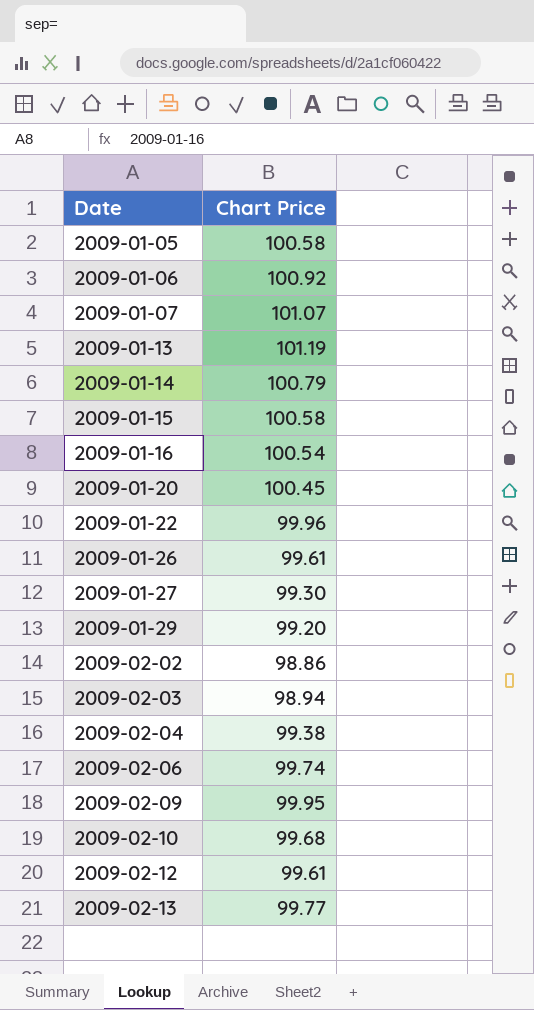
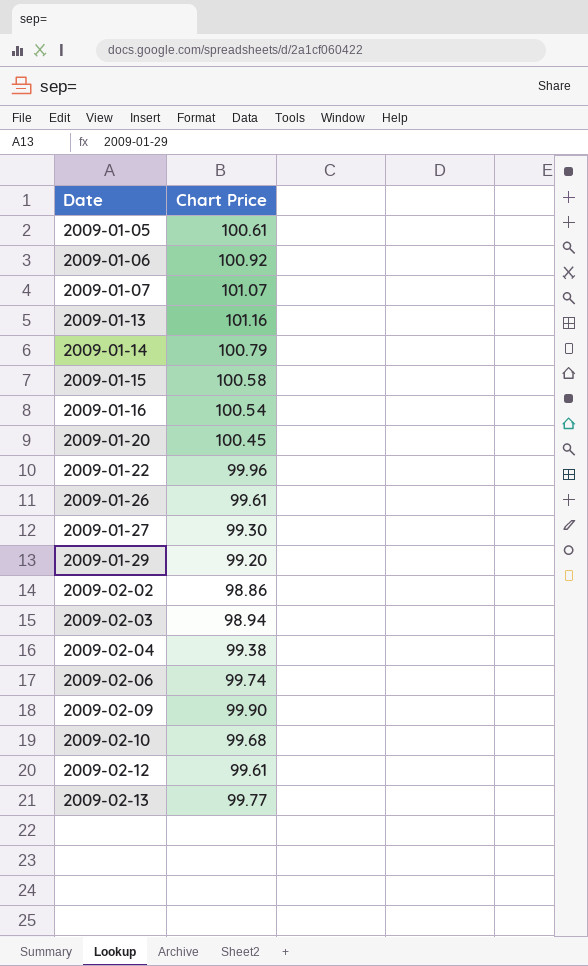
2009-01-05 | Chart Price: 100.58 -> 100.61
2009-01-13 | Chart Price: 101.19 -> 101.16
2009-02-09 | Chart Price: 99.95 -> 99.90

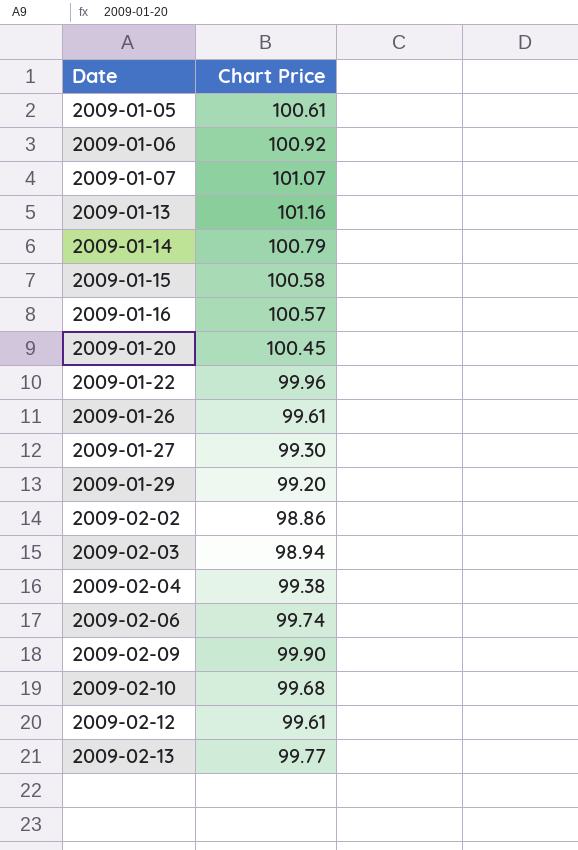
2009-01-16 | Chart Price: 100.54 -> 100.57

